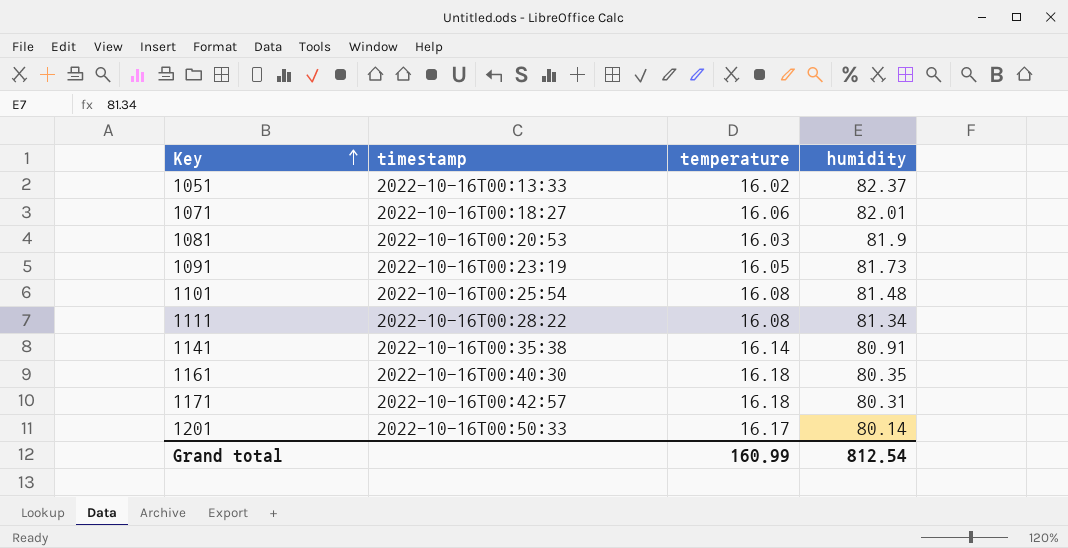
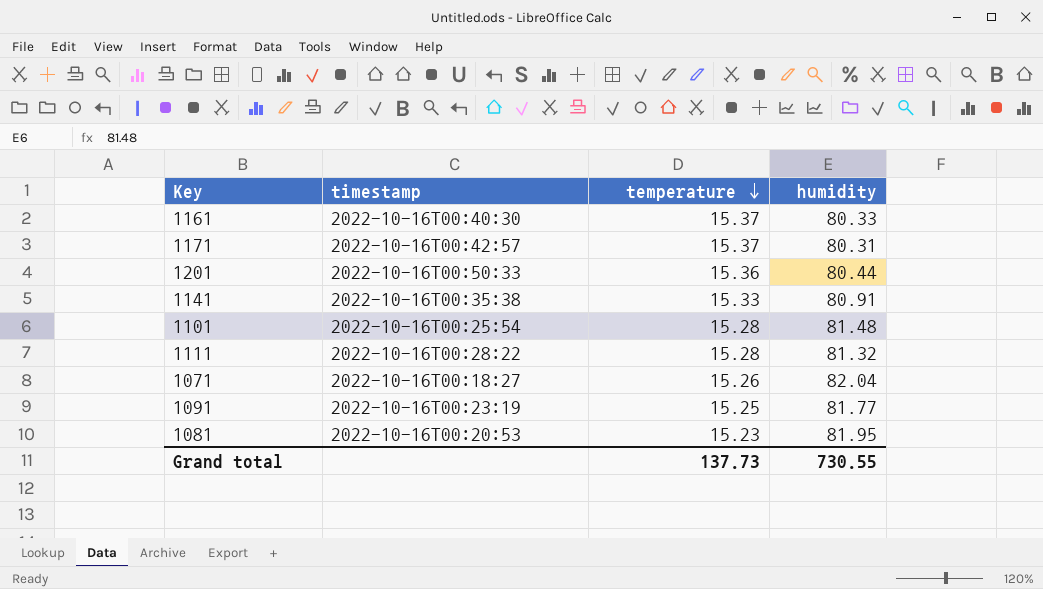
row order: Key ascending -> temperature descending
row 1051: 2022-10-16T00:13:33 | 16.02 | 82.37 -> none
1161 | temperature: 16.18 -> 15.37
1161 | humidity: 80.35 -> 80.33
1171 | temperature: 16.18 -> 15.37
1201 | temperature: 16.17 -> 15.36
1201 | humidity: 80.14 -> 80.44
1141 | temperature: 16.14 -> 15.33
1101 | temperature: 16.08 -> 15.28
1111 | temperature: 16.08 -> 15.28
1111 | humidity: 81.34 -> 81.32
1071 | temperature: 16.06 -> 15.26
1071 | humidity: 82.01 -> 82.04
1091 | temperature: 16.05 -> 15.25
1091 | humidity: 81.73 -> 81.77
1081 | temperature: 16.03 -> 15.23
1081 | humidity: 81.9 -> 81.95
Grand total | temperature: 160.99 -> 137.73
Grand total | humidity: 812.54 -> 730.55

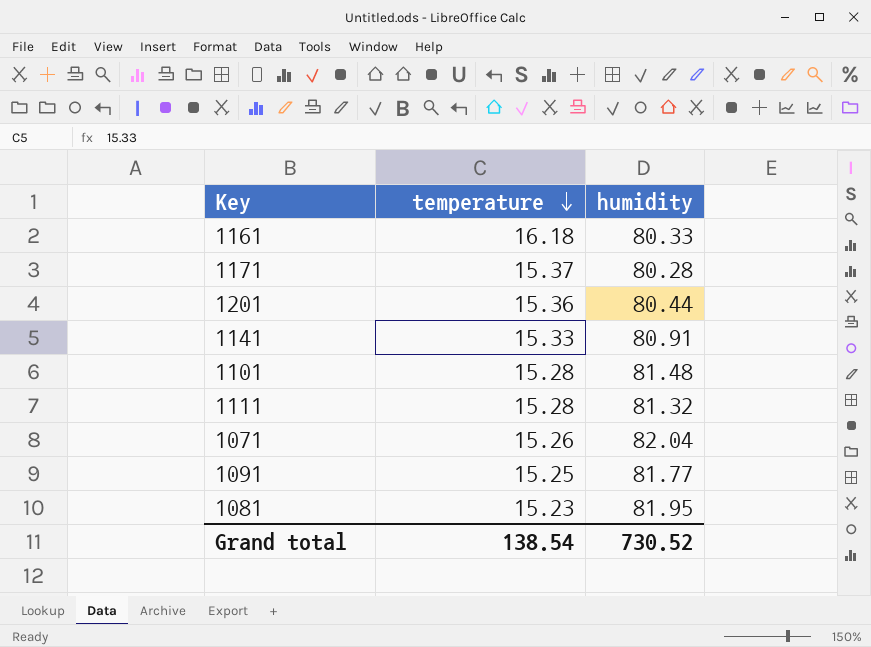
column timestamp | position: 2 -> none
1161 | temperature: 15.37 -> 16.18
1171 | humidity: 80.31 -> 80.28
Grand total | temperature: 137.73 -> 138.54
Grand total | humidity: 730.55 -> 730.52

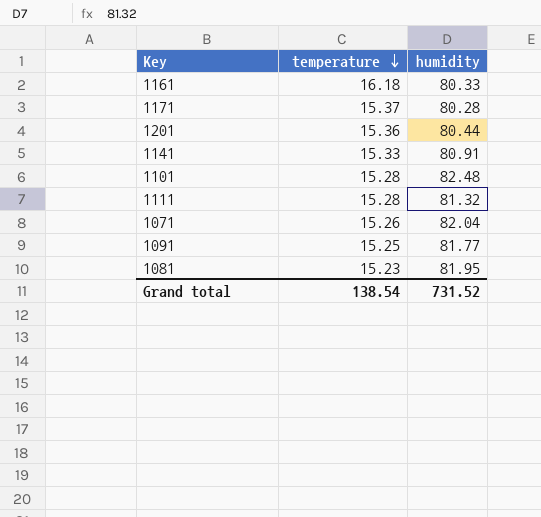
1101 | humidity: 81.48 -> 82.48
Grand total | humidity: 730.52 -> 731.52

